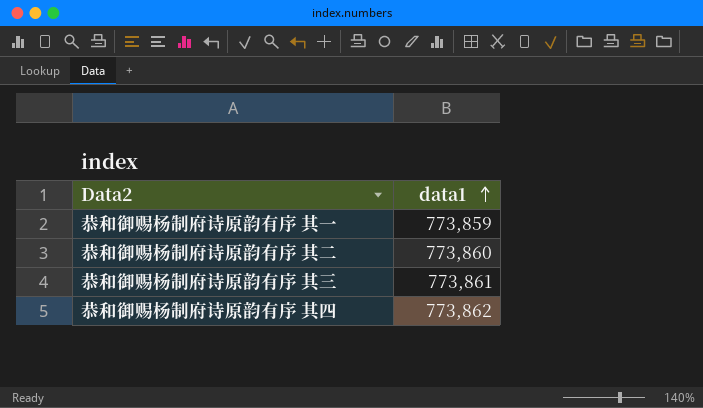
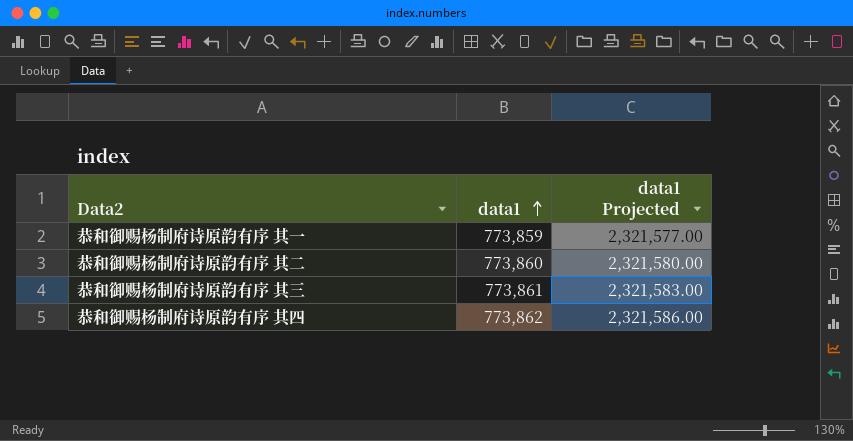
column data1 Projected | formula: none -> [data1] * 3

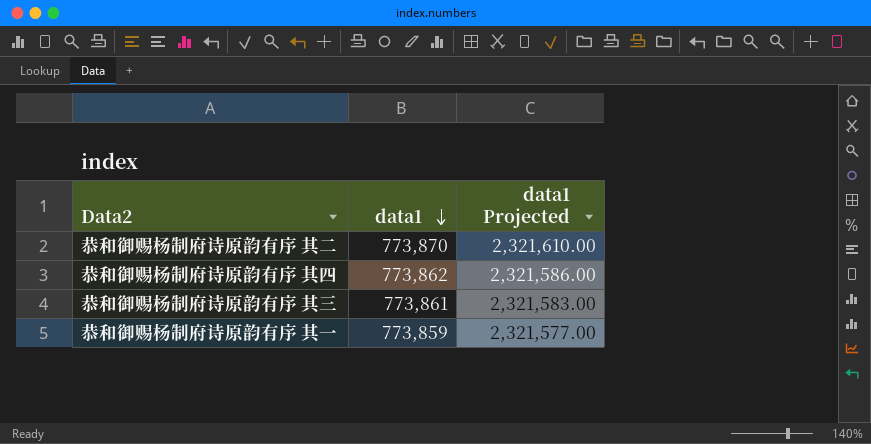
row order: data1 ascending -> data1 descending
恭和御赐杨制府诗原韵有序 其二 | data1: 773,860 -> 773,870
恭和御赐杨制府诗原韵有序 其二 | data1 Projected: 2,321,580.00 -> 2,321,610.00

